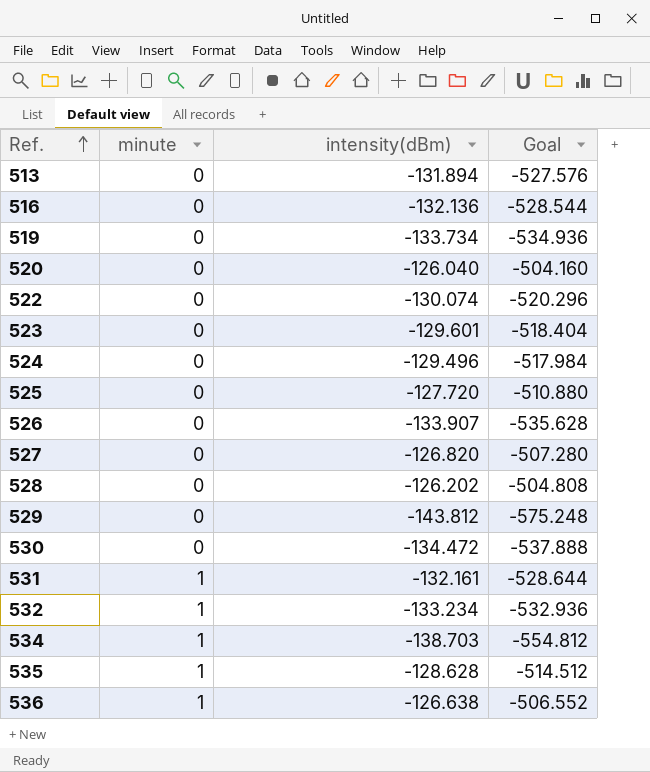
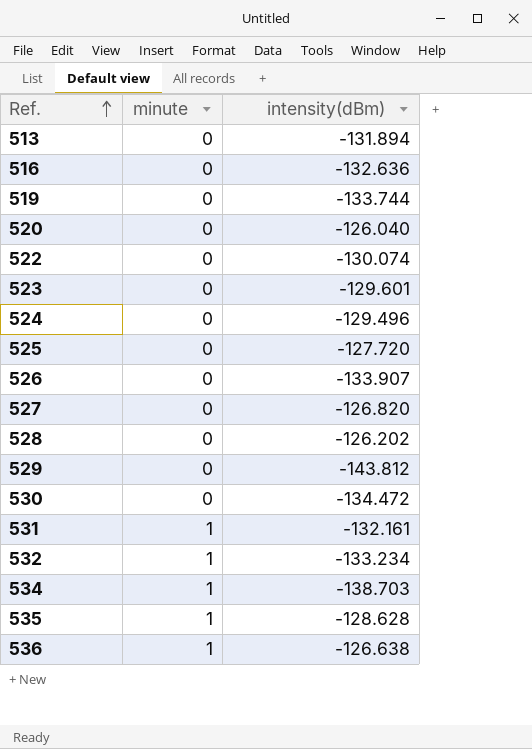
column Goal | formula: [intensity(dBm)] * 4 -> none
516 | intensity(dBm): -132.136 -> -132.636
519 | intensity(dBm): -133.734 -> -133.744

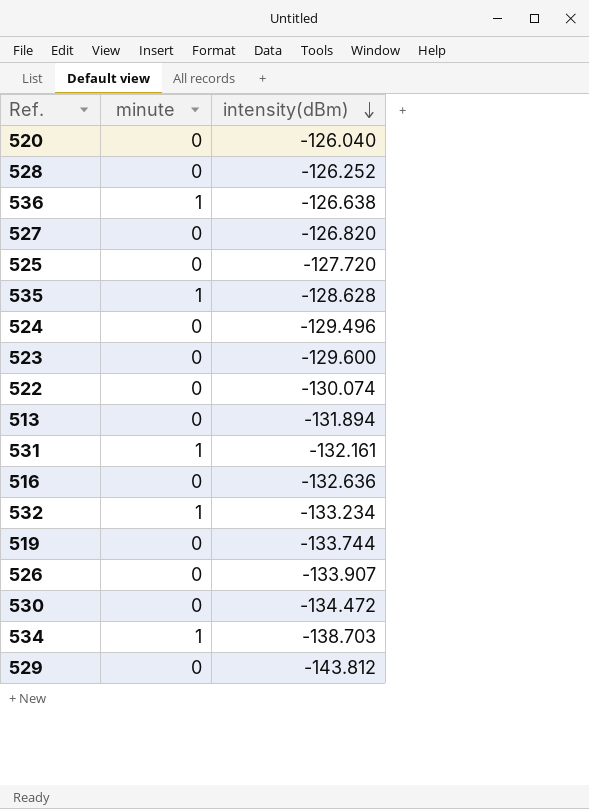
row order: Ref. ascending -> intensity(dBm) descending
528 | intensity(dBm): -126.202 -> -126.252
523 | intensity(dBm): -129.601 -> -129.600

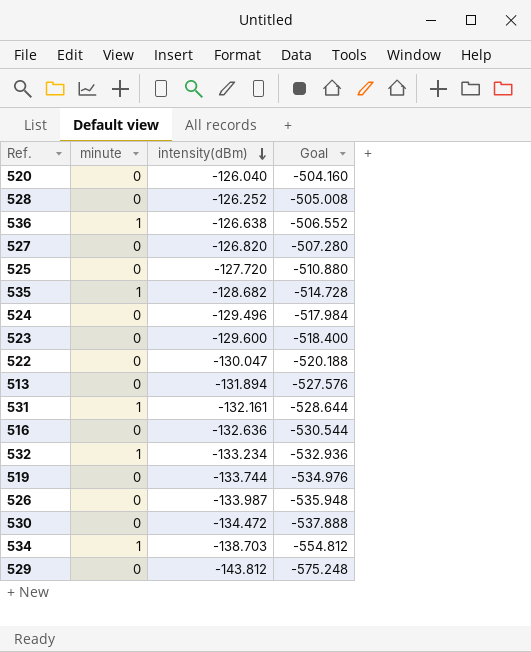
column Goal | formula: none -> [intensity(dBm)] * 4
535 | intensity(dBm): -128.628 -> -128.682
522 | intensity(dBm): -130.074 -> -130.047
526 | intensity(dBm): -133.907 -> -133.987

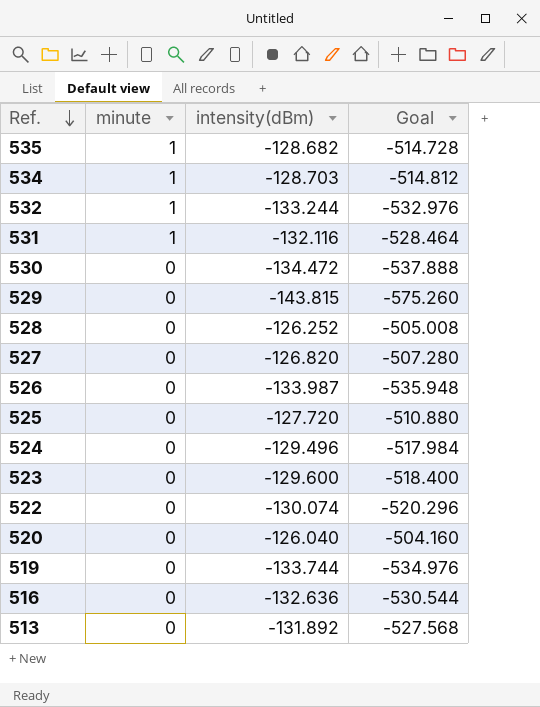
row order: intensity(dBm) descending -> Ref. descending
row 536: 1 | -126.638 | -506.552 -> none
534 | intensity(dBm): -138.703 -> -128.703
534 | Goal: -554.812 -> -514.812
532 | intensity(dBm): -133.234 -> -133.244
532 | Goal: -532.936 -> -532.976
531 | intensity(dBm): -132.161 -> -132.116
531 | Goal: -528.644 -> -528.464
529 | intensity(dBm): -143.812 -> -143.815
529 | Goal: -575.248 -> -575.260
522 | intensity(dBm): -130.047 -> -130.074
522 | Goal: -520.188 -> -520.296
513 | intensity(dBm): -131.894 -> -131.892
513 | Goal: -527.576 -> -527.568

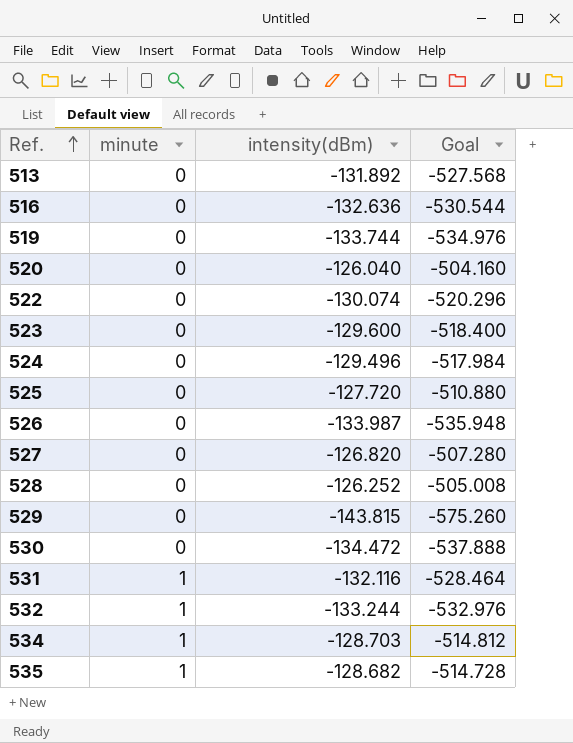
row order: Ref. descending -> Ref. ascending

